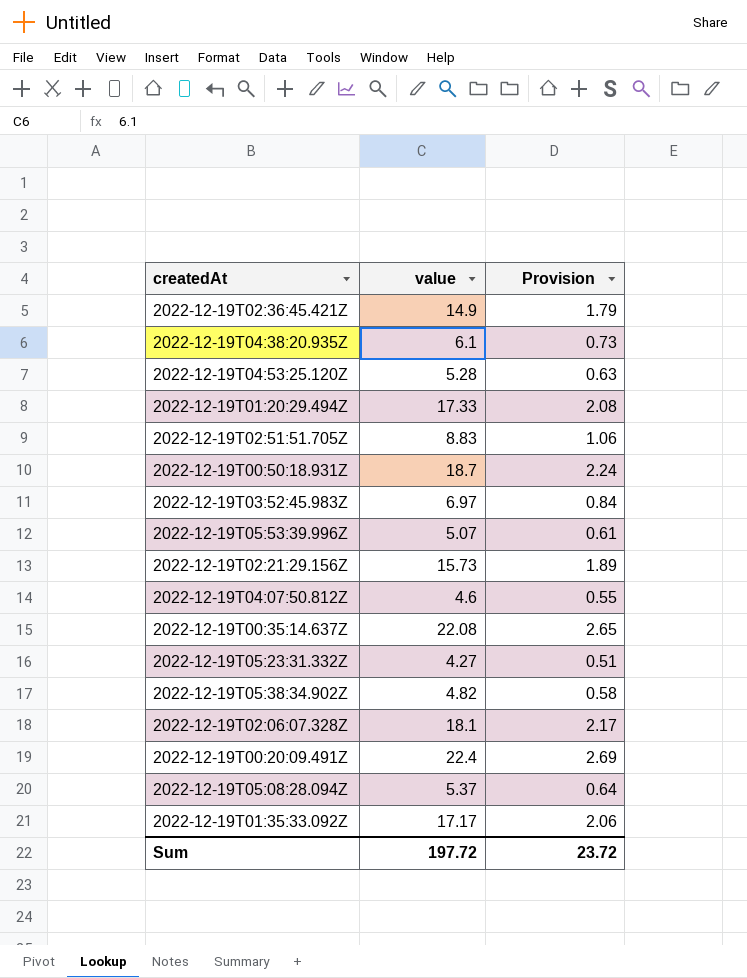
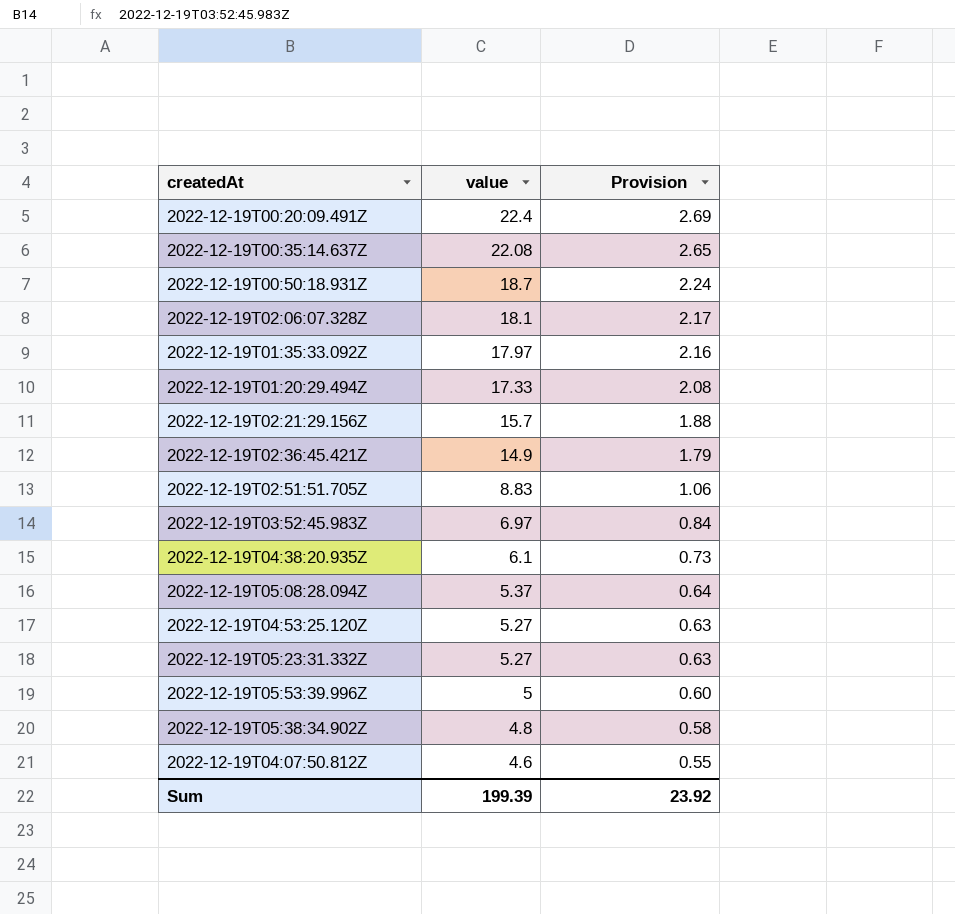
row order: none -> value descending
2022-12-19T01:35:33.092Z | value: 17.17 -> 17.97
2022-12-19T01:35:33.092Z | Provision: 2.06 -> 2.16
2022-12-19T02:21:29.156Z | value: 15.73 -> 15.7
2022-12-19T02:21:29.156Z | Provision: 1.89 -> 1.88
2022-12-19T04:53:25.120Z | value: 5.28 -> 5.27
2022-12-19T05:23:31.332Z | value: 4.27 -> 5.27
2022-12-19T05:23:31.332Z | Provision: 0.51 -> 0.63
2022-12-19T05:53:39.996Z | value: 5.07 -> 5
2022-12-19T05:53:39.996Z | Provision: 0.61 -> 0.60
2022-12-19T05:38:34.902Z | value: 4.82 -> 4.8
Sum | value: 197.72 -> 199.39
Sum | Provision: 23.72 -> 23.92

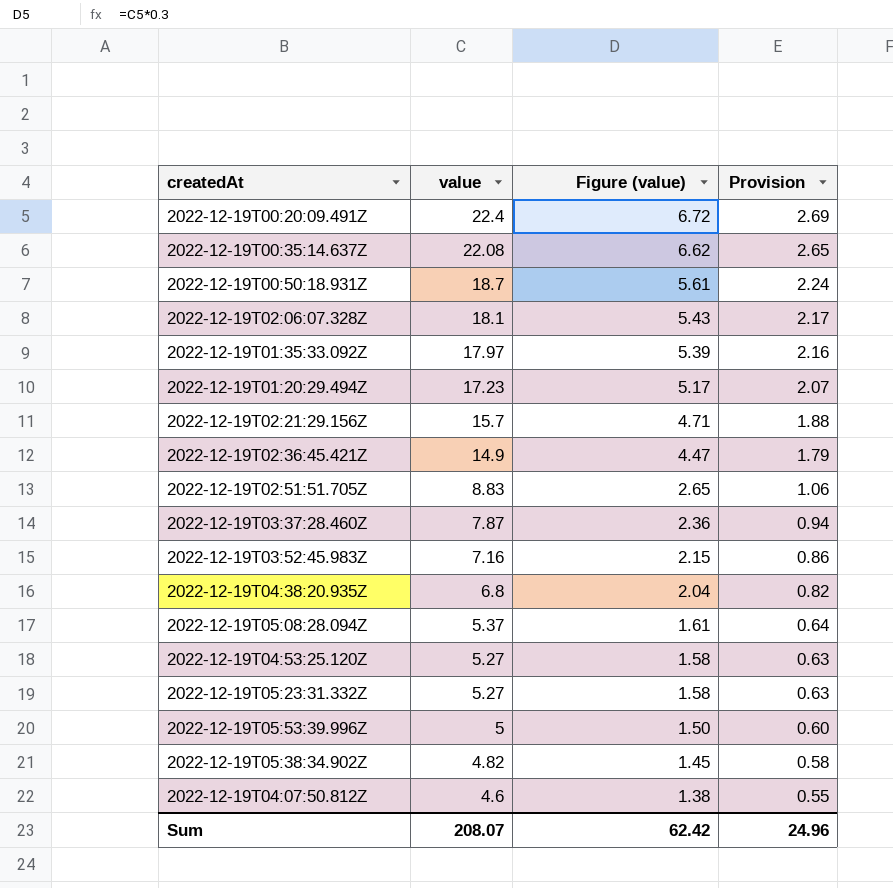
column Figure (value) | formula: none -> [value] * 0.3
2022-12-19T01:20:29.494Z | value: 17.33 -> 17.23
2022-12-19T01:20:29.494Z | Provision: 2.08 -> 2.07
row 2022-12-19T03:37:28.460Z: none -> 7.87 | 2.36 | 0.94
2022-12-19T03:52:45.983Z | value: 6.97 -> 7.16
2022-12-19T03:52:45.983Z | Provision: 0.84 -> 0.86
2022-12-19T04:38:20.935Z | value: 6.1 -> 6.8
2022-12-19T04:38:20.935Z | Provision: 0.73 -> 0.82
2022-12-19T05:38:34.902Z | value: 4.8 -> 4.82
Sum | value: 199.39 -> 208.07
Sum | Provision: 23.92 -> 24.96

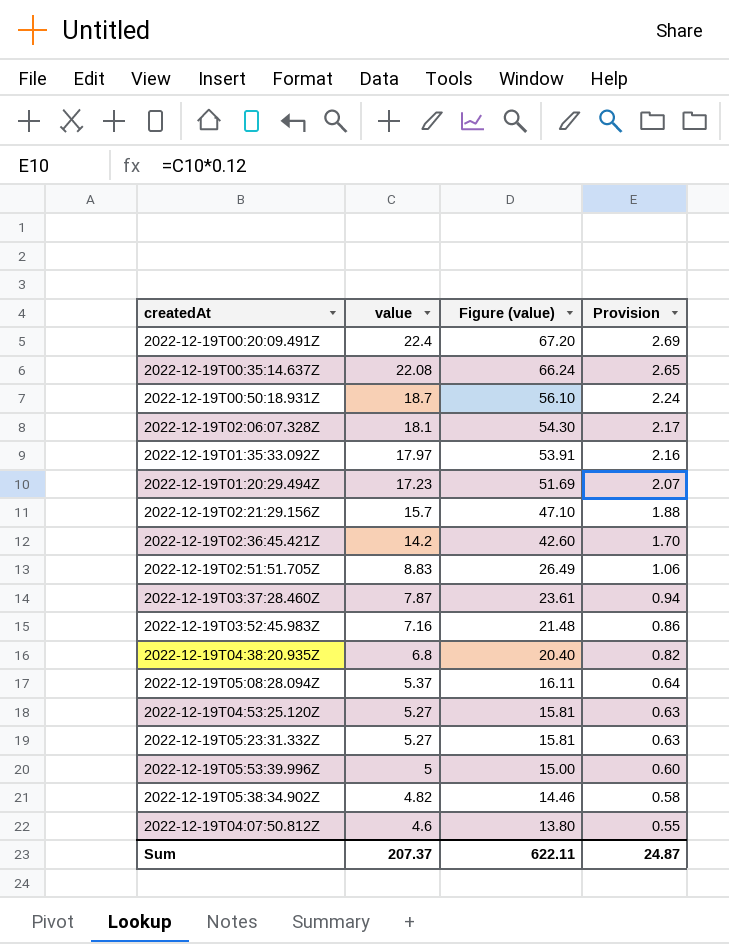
column Figure (value) | formula: [value] * 0.3 -> [value] * 3
2022-12-19T02:36:45.421Z | value: 14.9 -> 14.2
2022-12-19T02:36:45.421Z | Provision: 1.79 -> 1.70
Sum | value: 208.07 -> 207.37
Sum | Figure (value): 62.42 -> 622.11
Sum | Provision: 24.96 -> 24.87

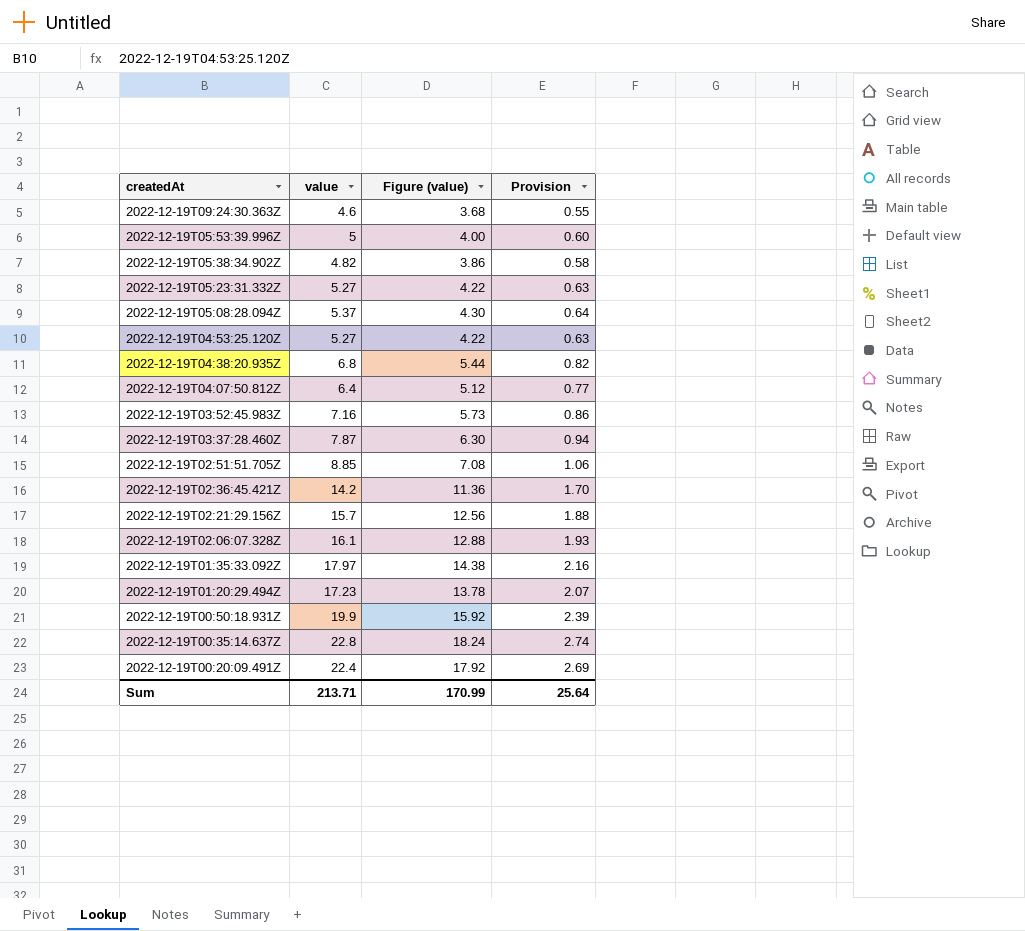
row order: value descending -> createdAt descending
column Figure (value) | formula: [value] * 3 -> [value] * 0.8
row 2022-12-19T09:24:30.363Z: none -> 4.6 | 3.68 | 0.55
2022-12-19T04:07:50.812Z | value: 4.6 -> 6.4
2022-12-19T04:07:50.812Z | Provision: 0.55 -> 0.77
2022-12-19T02:51:51.705Z | value: 8.83 -> 8.85
2022-12-19T02:06:07.328Z | value: 18.1 -> 16.1
2022-12-19T02:06:07.328Z | Provision: 2.17 -> 1.93
2022-12-19T00:50:18.931Z | value: 18.7 -> 19.9
2022-12-19T00:50:18.931Z | Provision: 2.24 -> 2.39
2022-12-19T00:35:14.637Z | value: 22.08 -> 22.8
2022-12-19T00:35:14.637Z | Provision: 2.65 -> 2.74
Sum | value: 207.37 -> 213.71
Sum | Figure (value): 622.11 -> 170.99
Sum | Provision: 24.87 -> 25.64

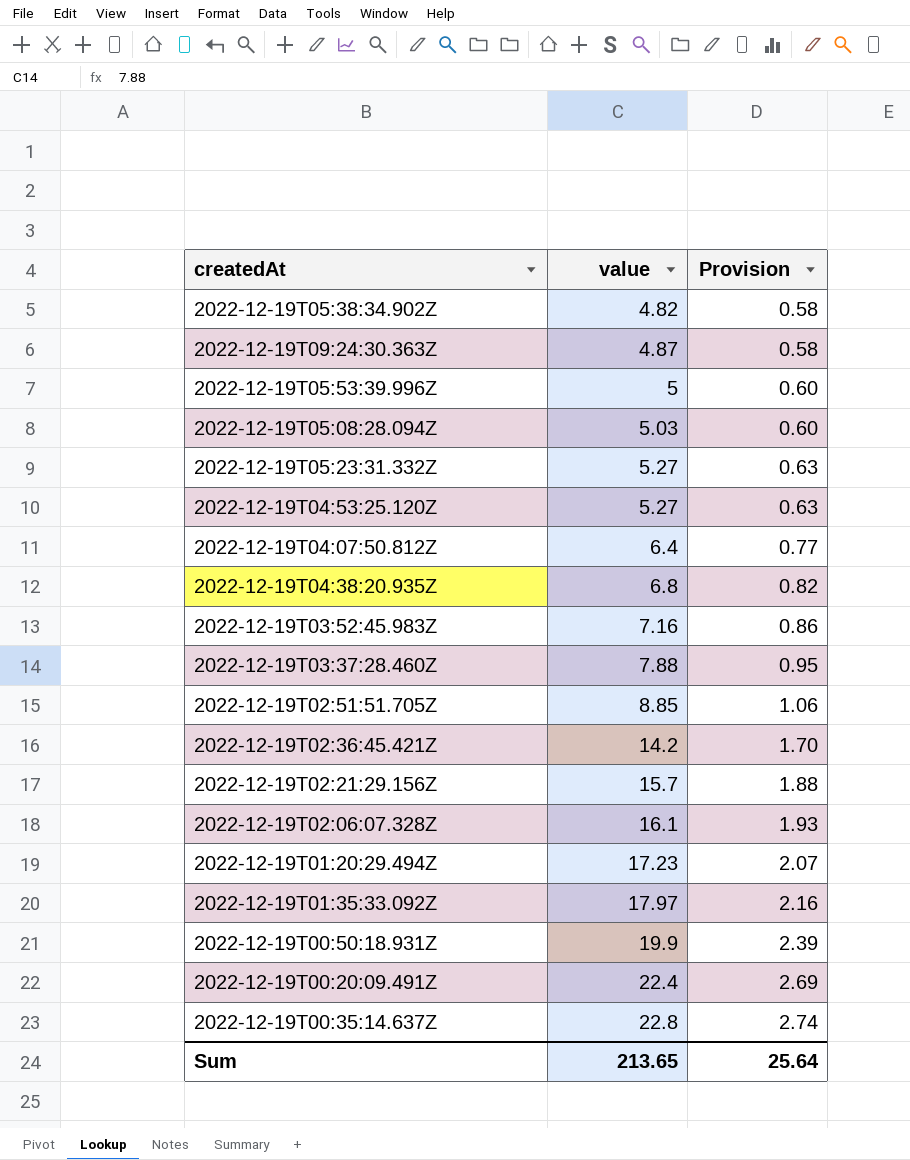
row order: createdAt descending -> value ascending
column Figure (value) | formula: [value] * 0.8 -> none
2022-12-19T09:24:30.363Z | value: 4.6 -> 4.87
2022-12-19T09:24:30.363Z | Provision: 0.55 -> 0.58
2022-12-19T05:08:28.094Z | value: 5.37 -> 5.03
2022-12-19T05:08:28.094Z | Provision: 0.64 -> 0.60
2022-12-19T03:37:28.460Z | value: 7.87 -> 7.88
2022-12-19T03:37:28.460Z | Provision: 0.94 -> 0.95
Sum | value: 213.71 -> 213.65

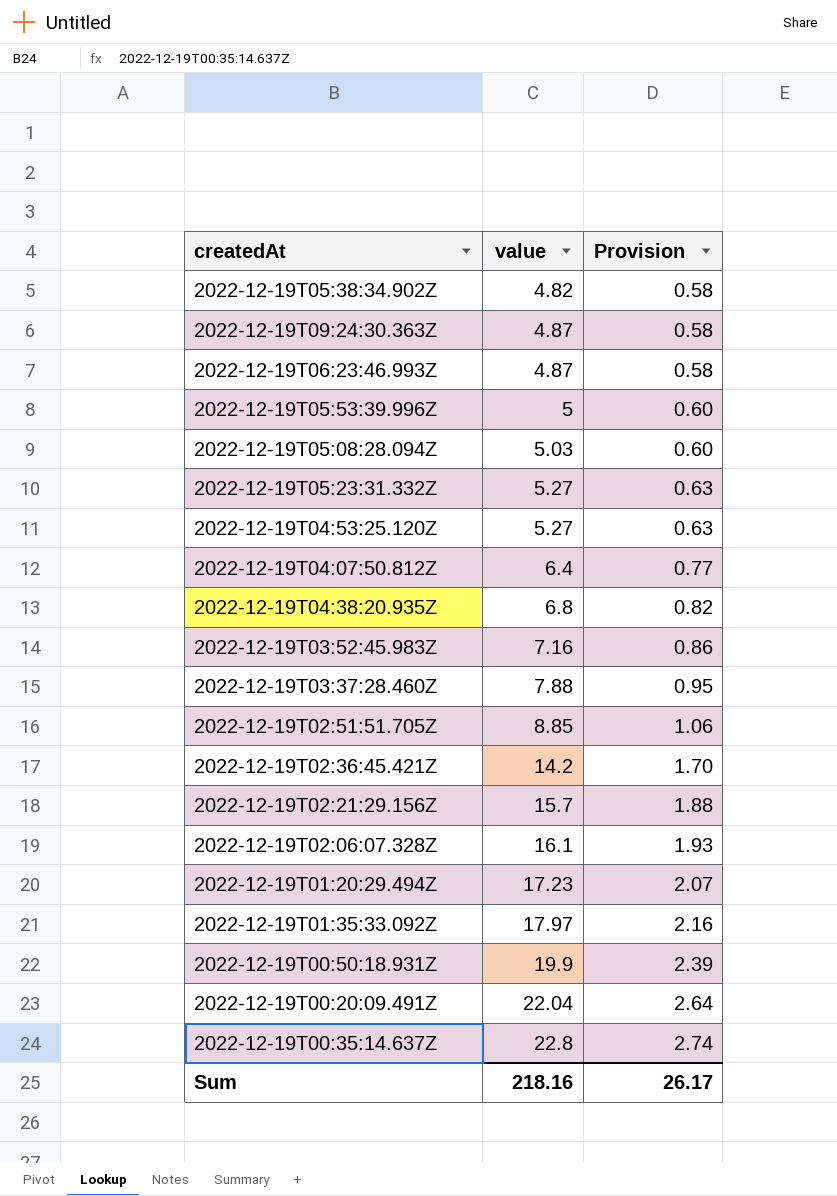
row 2022-12-19T06:23:46.993Z: none -> 4.87 | 0.58
2022-12-19T00:20:09.491Z | value: 22.4 -> 22.04
2022-12-19T00:20:09.491Z | Provision: 2.69 -> 2.64
Sum | value: 213.65 -> 218.16
Sum | Provision: 25.64 -> 26.17

